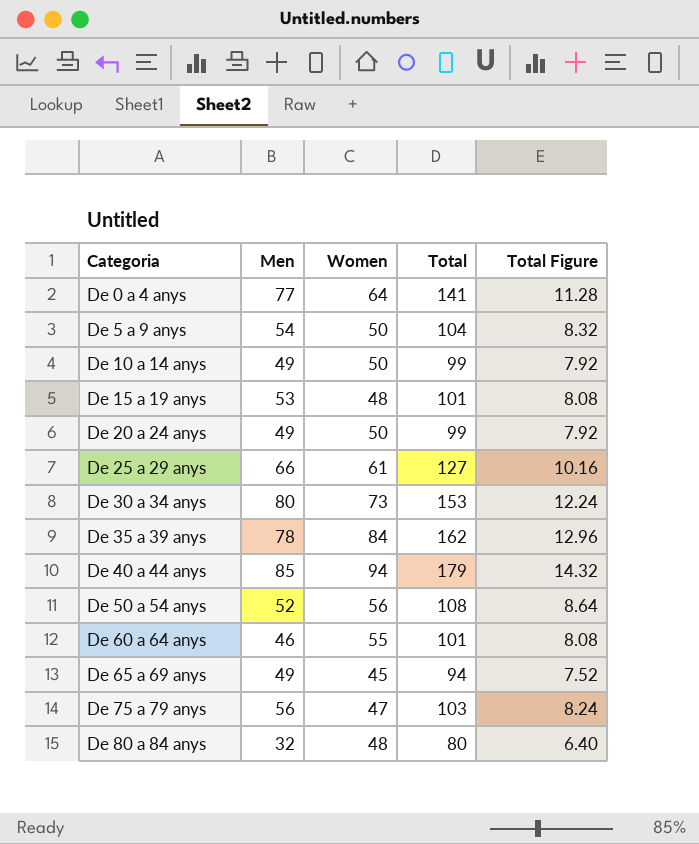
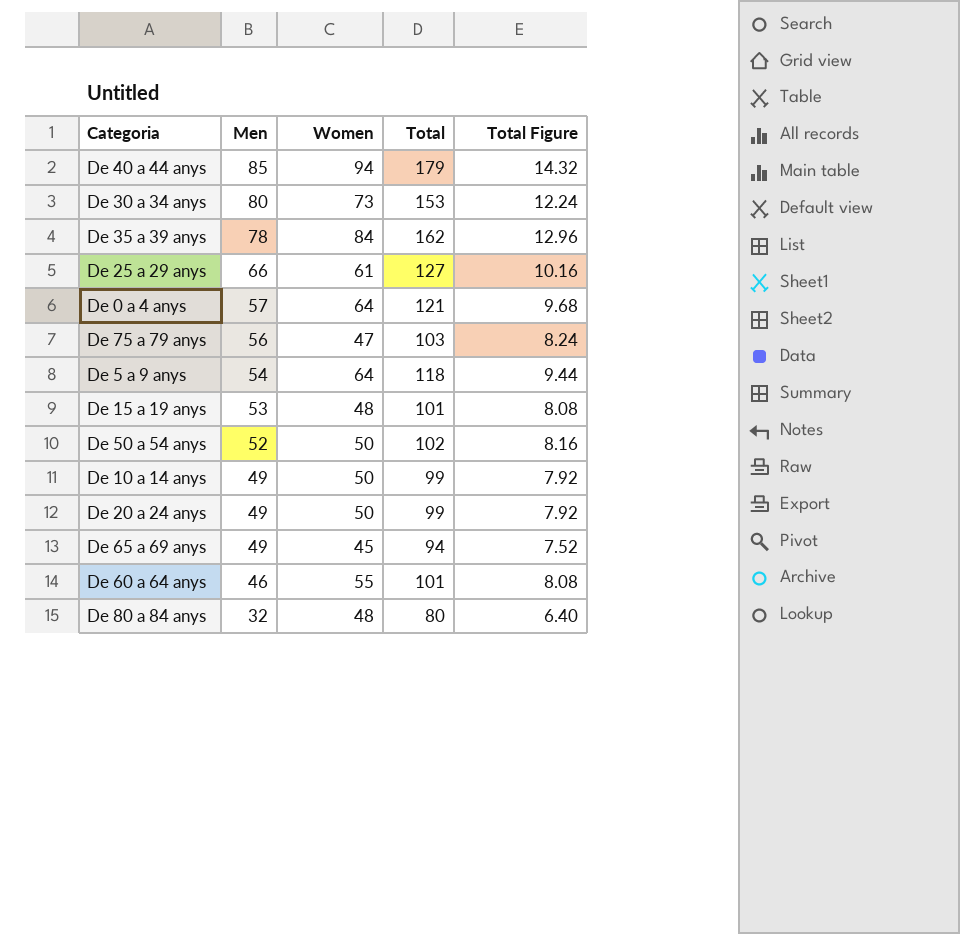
row order: Categoria ascending -> Men descending
De 0 a 4 anys | Men: 77 -> 57
De 0 a 4 anys | Total: 141 -> 121
De 0 a 4 anys | Total Figure: 11.28 -> 9.68
De 5 a 9 anys | Women: 50 -> 64
De 5 a 9 anys | Total: 104 -> 118
De 5 a 9 anys | Total Figure: 8.32 -> 9.44
De 50 a 54 anys | Women: 56 -> 50
De 50 a 54 anys | Total: 108 -> 102
De 50 a 54 anys | Total Figure: 8.64 -> 8.16

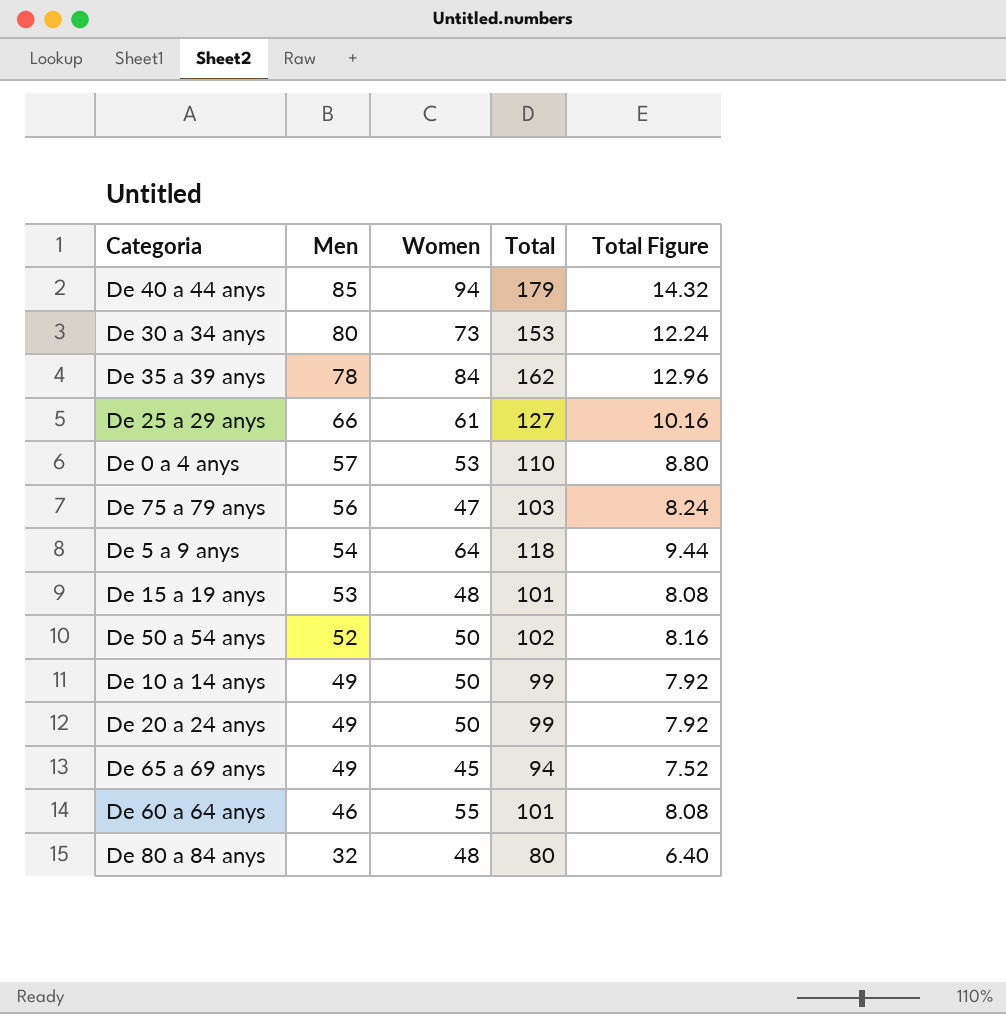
De 0 a 4 anys | Women: 64 -> 53
De 0 a 4 anys | Total: 121 -> 110
De 0 a 4 anys | Total Figure: 9.68 -> 8.80

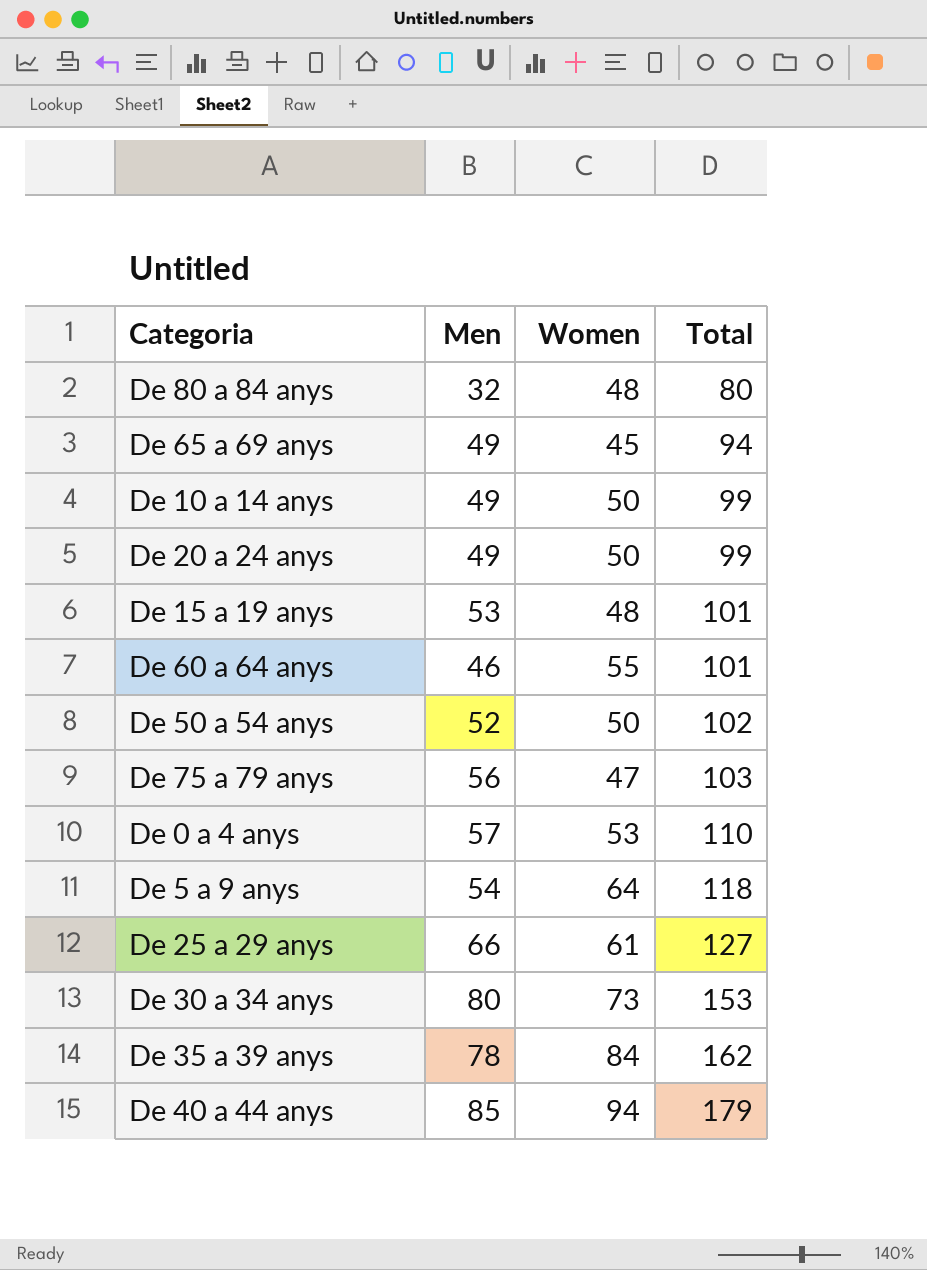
row order: Men descending -> Total ascending
column Total Figure | formula: [Total] * 0.08 -> none

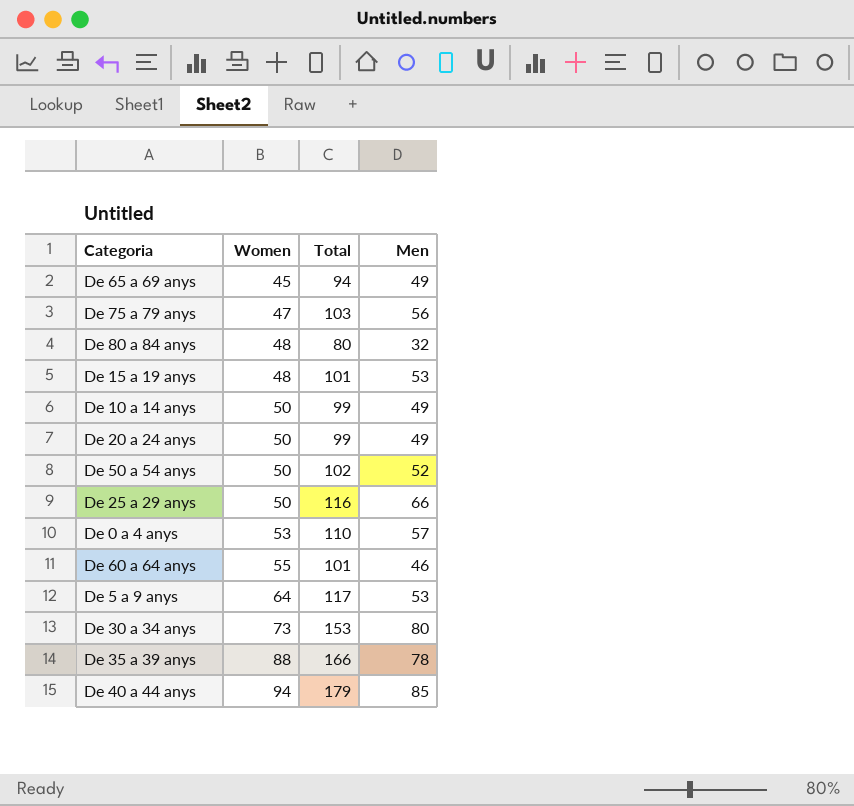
row order: Total ascending -> Women ascending
column Men | position: 2 -> 4
De 25 a 29 anys | Women: 61 -> 50
De 25 a 29 anys | Total: 127 -> 116
De 5 a 9 anys | Total: 118 -> 117
De 5 a 9 anys | Men: 54 -> 53
De 35 a 39 anys | Women: 84 -> 88
De 35 a 39 anys | Total: 162 -> 166

